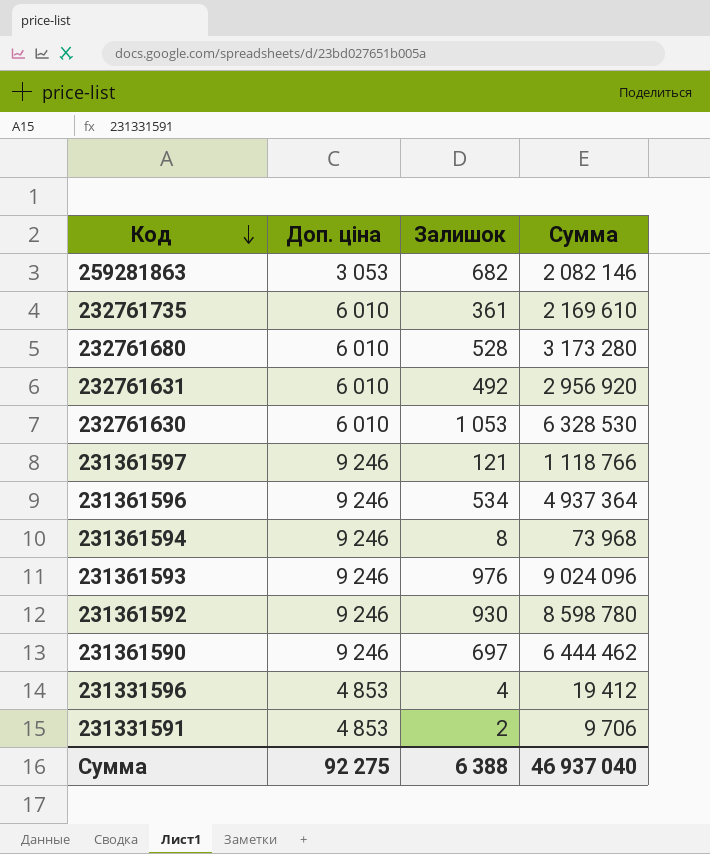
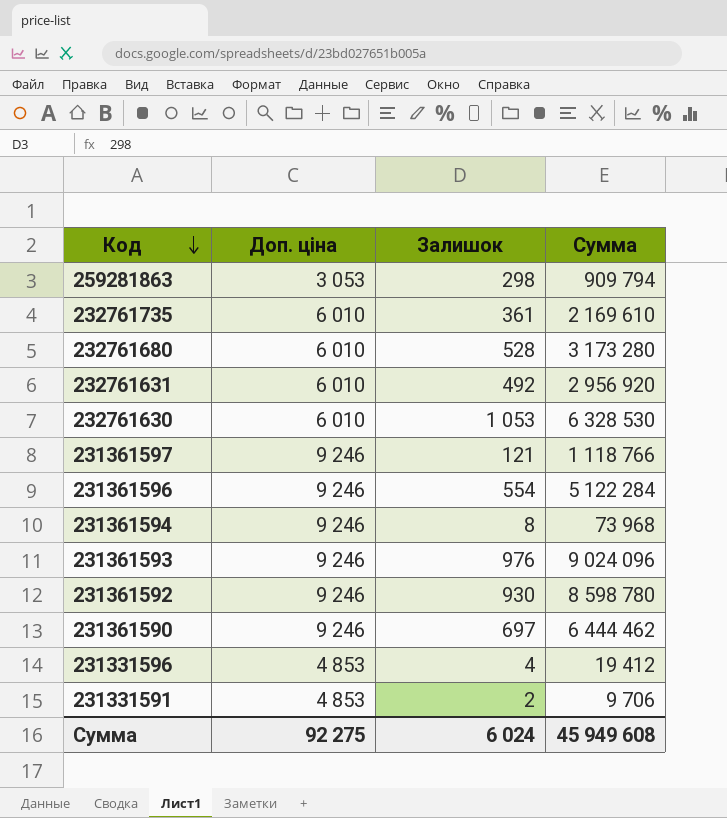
259281863 | Залишок: 682 -> 298
259281863 | Сумма: 2 082 146 -> 909 794
231361596 | Залишок: 534 -> 554
231361596 | Сумма: 4 937 364 -> 5 122 284
Сумма | Залишок: 6 388 -> 6 024
Сумма | Сумма: 46 937 040 -> 45 949 608

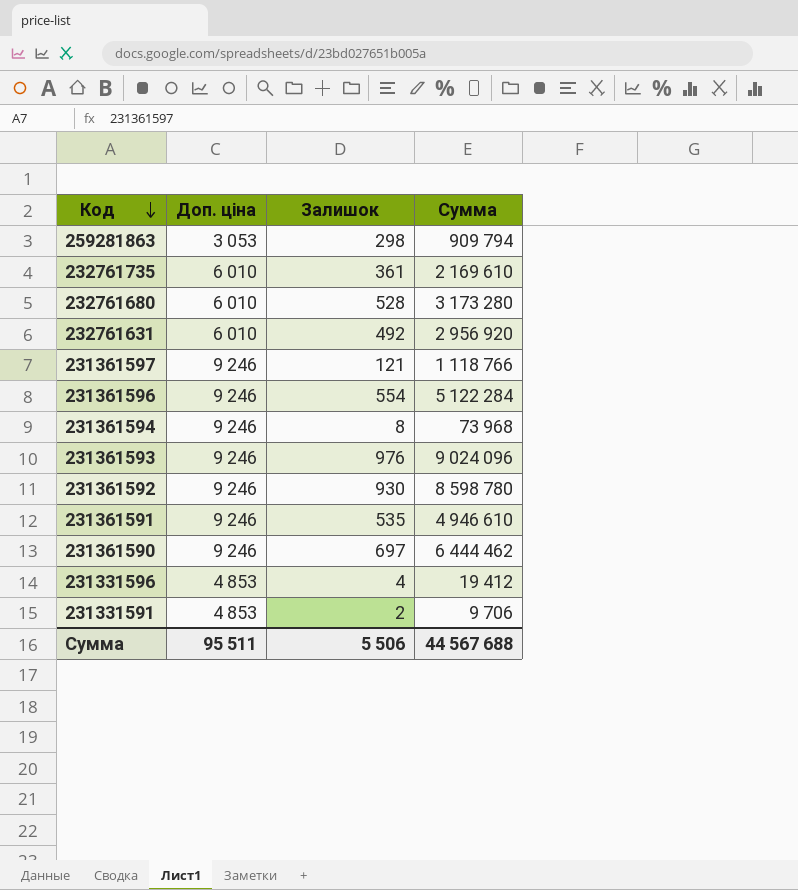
row 232761630: 6 010 | 1 053 | 6 328 530 -> none
row 231361591: none -> 9 246 | 535 | 4 946 610
Сумма | Доп. ціна: 92 275 -> 95 511
Сумма | Залишок: 6 024 -> 5 506
Сумма | Сумма: 45 949 608 -> 44 567 688

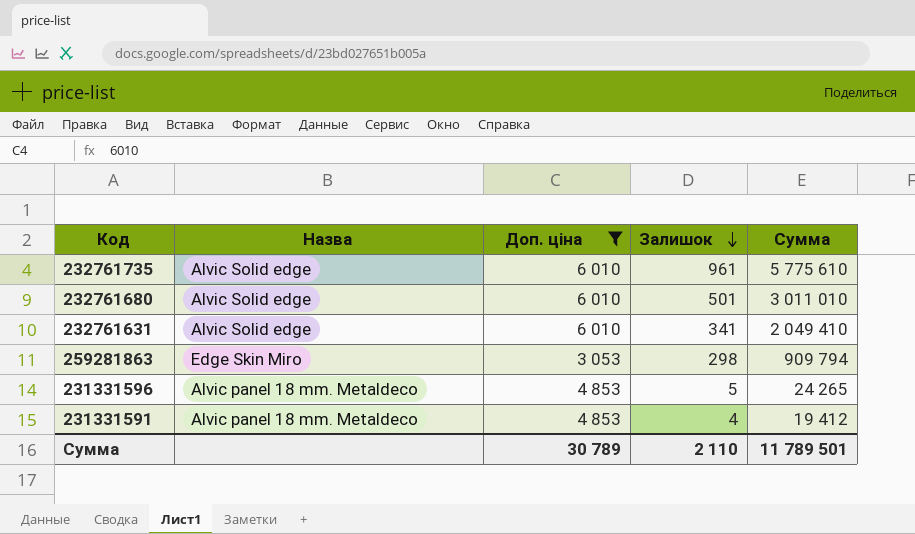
filter: none -> Доп. ціна != 9 246
row order: Код descending -> Залишок descending
column Назва | position: none -> 2
232761735 | Залишок: 361 -> 961
232761735 | Сумма: 2 169 610 -> 5 775 610
232761680 | Залишок: 528 -> 501
232761680 | Сумма: 3 173 280 -> 3 011 010
232761631 | Залишок: 492 -> 341
232761631 | Сумма: 2 956 920 -> 2 049 410
231331596 | Залишок: 4 -> 5
231331596 | Сумма: 19 412 -> 24 265
231331591 | Залишок: 2 -> 4
231331591 | Сумма: 9 706 -> 19 412
Сумма | Доп. ціна: 95 511 -> 30 789
Сумма | Залишок: 5 506 -> 2 110
Сумма | Сумма: 44 567 688 -> 11 789 501

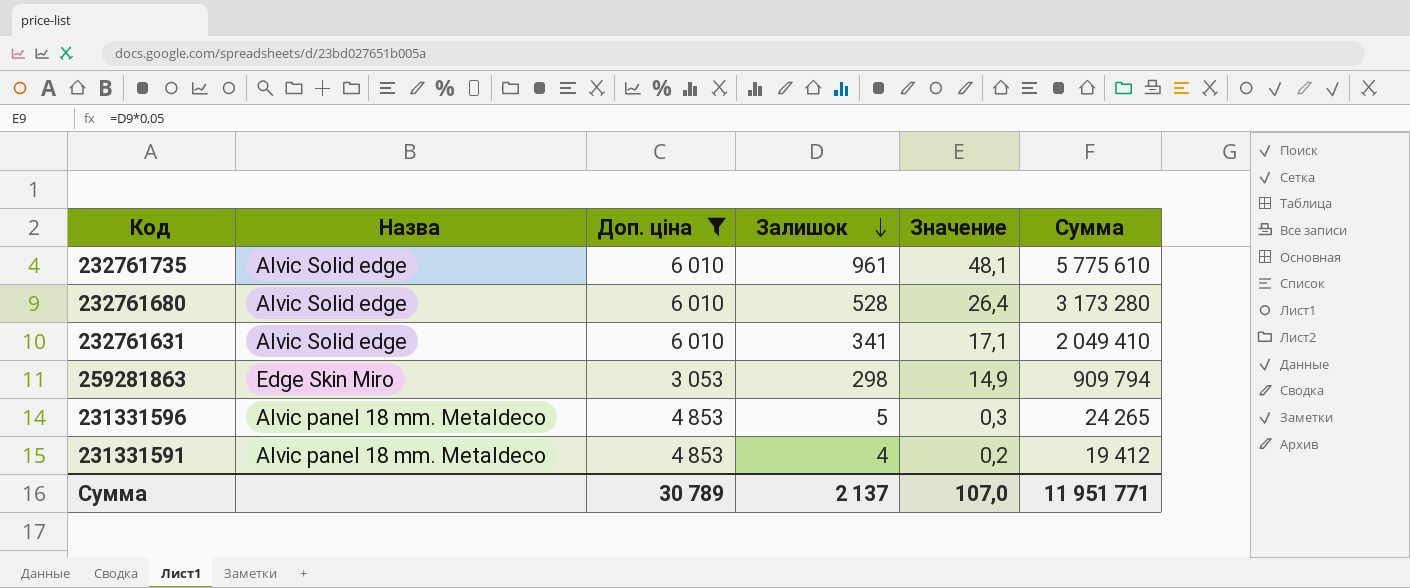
column Значение | formula: none -> [Залишок] * 0,05
232761680 | Залишок: 501 -> 528
232761680 | Сумма: 3 011 010 -> 3 173 280
Сумма | Залишок: 2 110 -> 2 137
Сумма | Сумма: 11 789 501 -> 11 951 771

